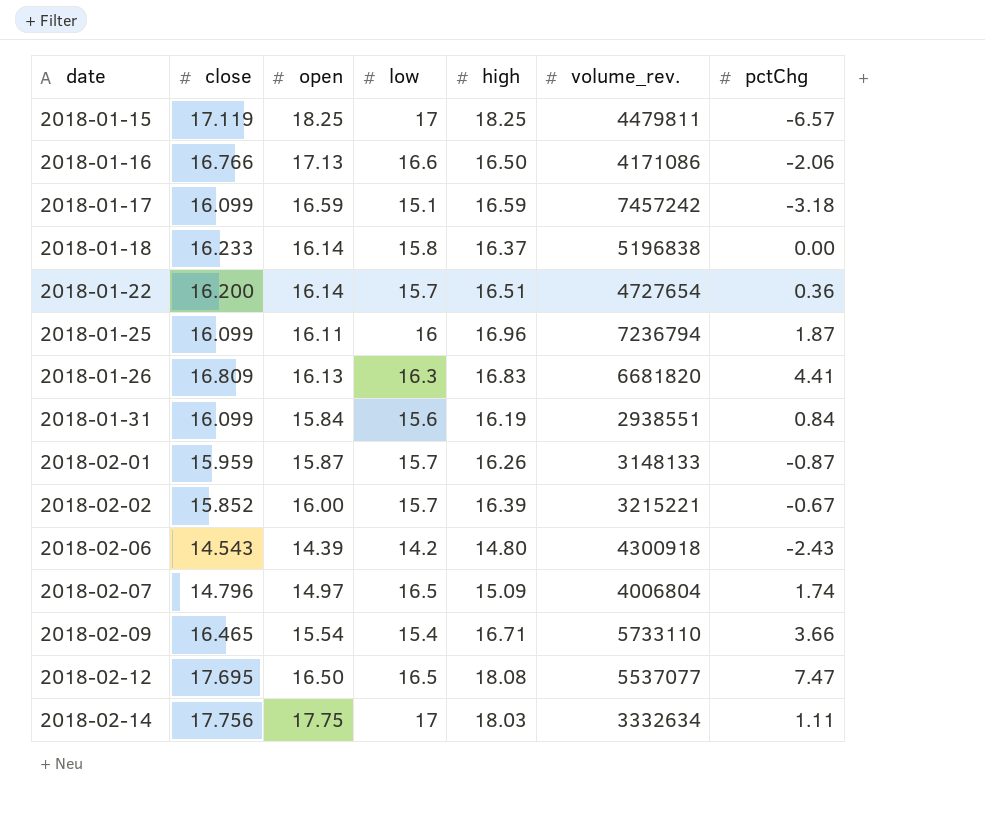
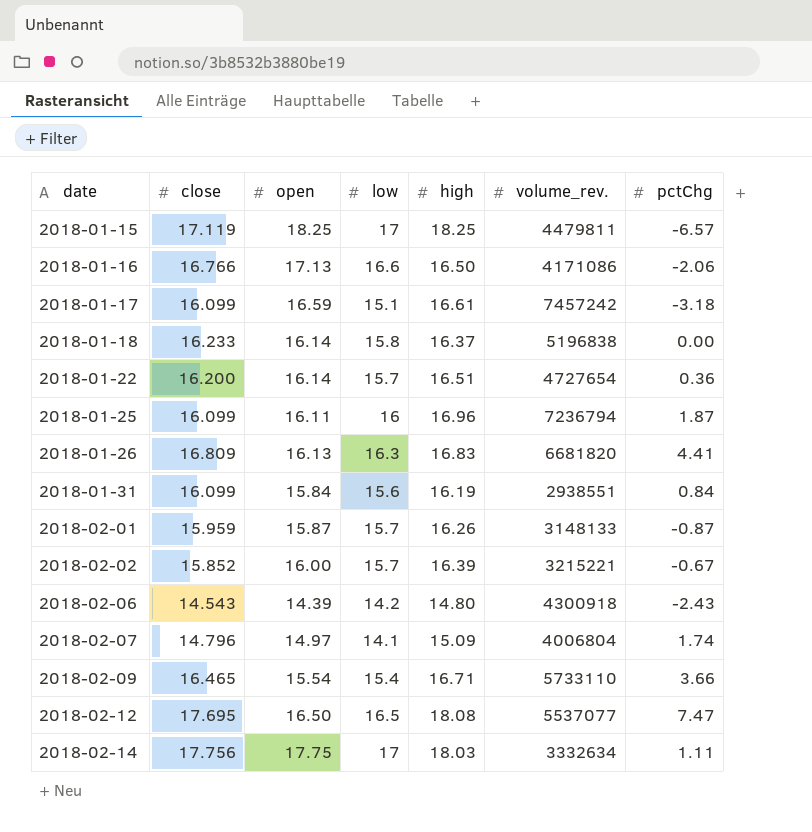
2018-01-17 | high: 16.59 -> 16.61
2018-02-07 | low: 16.5 -> 14.1

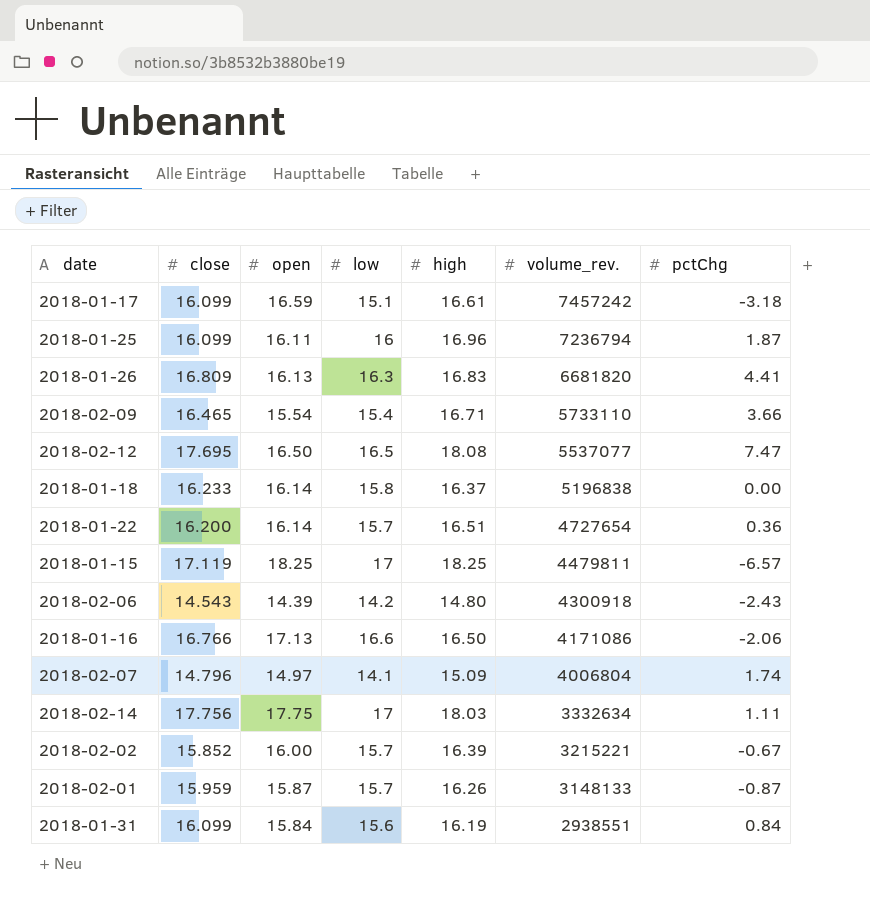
row order: date ascending -> volume_rev. descending

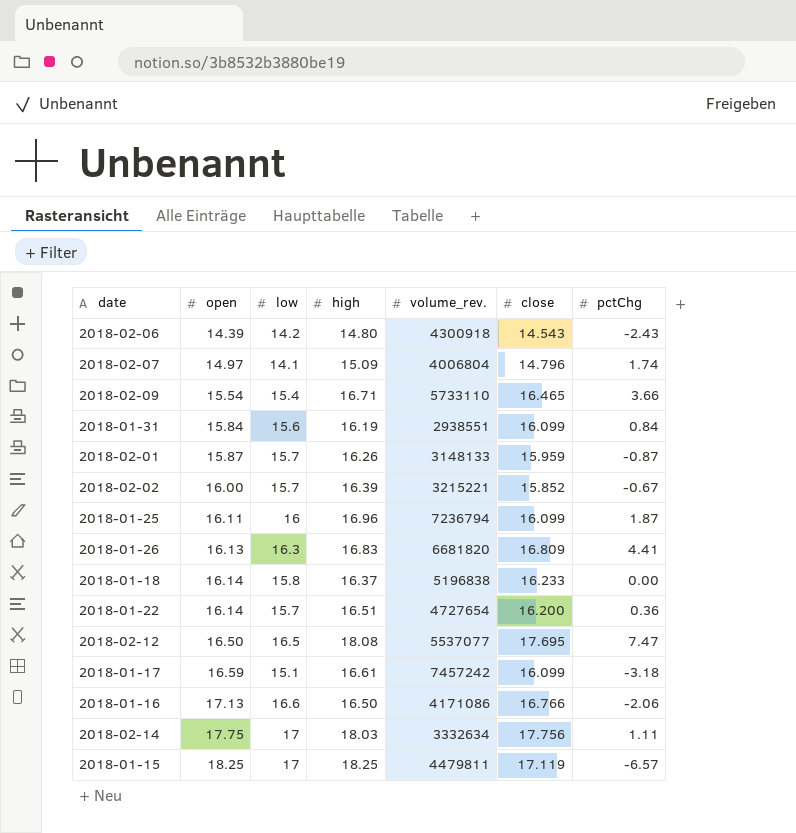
row order: volume_rev. descending -> open ascending
column close | position: 2 -> 6

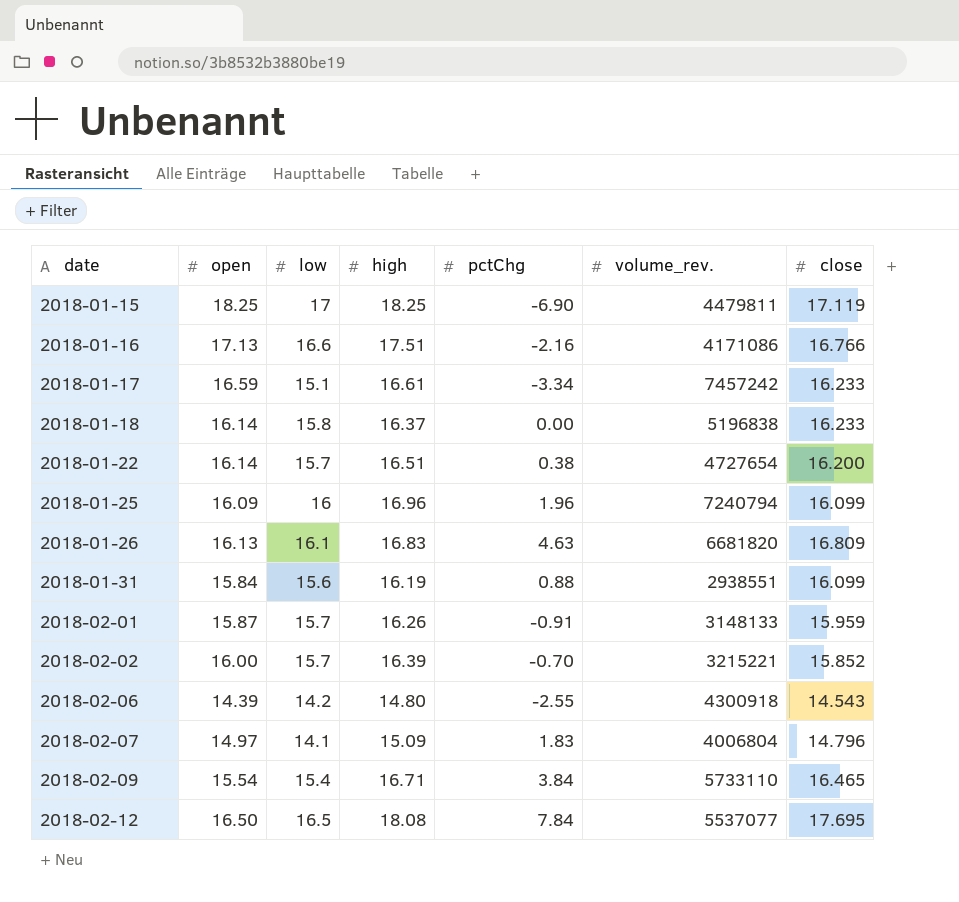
row order: open ascending -> date ascending
column pctChg | position: 7 -> 5
row 2018-02-14: 17.75 | 17 | 18.03 | 3332634 | 17.756 | 1.11 -> none
2018-01-15 | pctChg: -6.57 -> -6.90
2018-01-16 | high: 16.50 -> 17.51
2018-01-16 | pctChg: -2.06 -> -2.16
2018-01-17 | pctChg: -3.18 -> -3.34
2018-01-17 | close: 16.099 -> 16.233
2018-01-22 | pctChg: 0.36 -> 0.38
2018-01-25 | open: 16.11 -> 16.09
2018-01-25 | pctChg: 1.87 -> 1.96
2018-01-25 | volume_rev.: 7236794 -> 7240794
2018-01-26 | low: 16.3 -> 16.1
2018-01-26 | pctChg: 4.41 -> 4.63
2018-01-31 | pctChg: 0.84 -> 0.88
2018-02-01 | pctChg: -0.87 -> -0.91
2018-02-02 | pctChg: -0.67 -> -0.70
2018-02-06 | pctChg: -2.43 -> -2.55
2018-02-07 | pctChg: 1.74 -> 1.83
2018-02-09 | pctChg: 3.66 -> 3.84
2018-02-12 | pctChg: 7.47 -> 7.84

